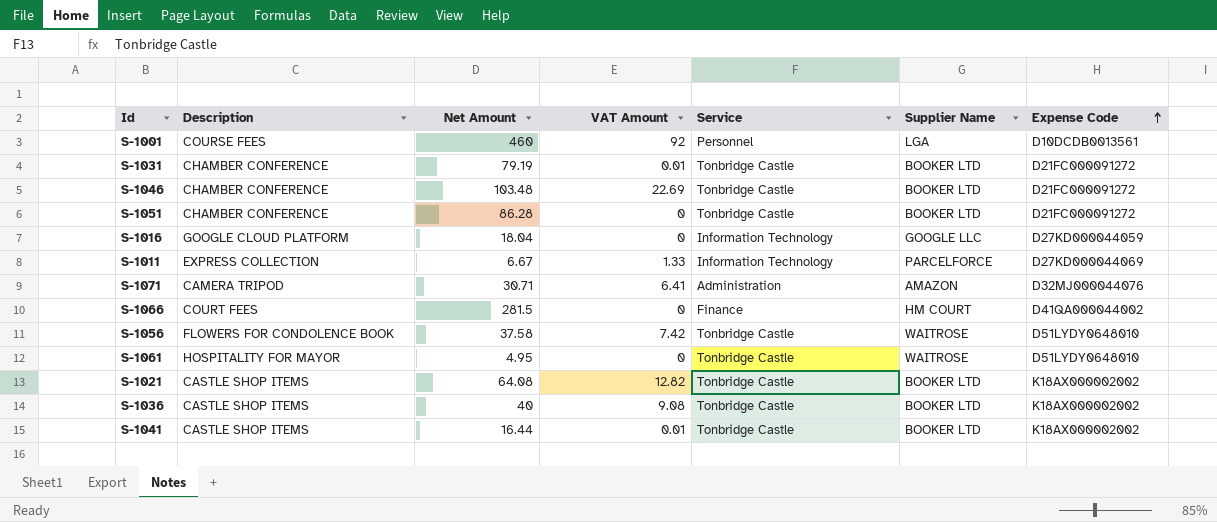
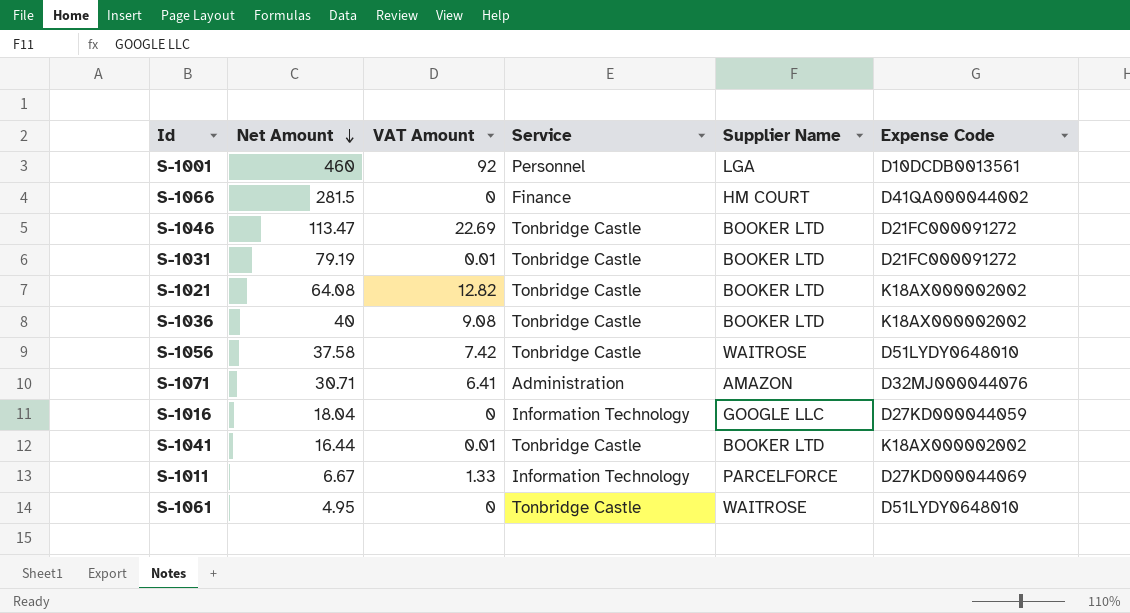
row order: Expense Code ascending -> Net Amount descending
column Description | position: 2 -> none
row S-1051: CHAMBER CONFERENCE | 86.28 | 0 | Tonbridge Castle | BOOKER LTD | D21FC000091272 -> none
S-1046 | Net Amount: 103.48 -> 113.47

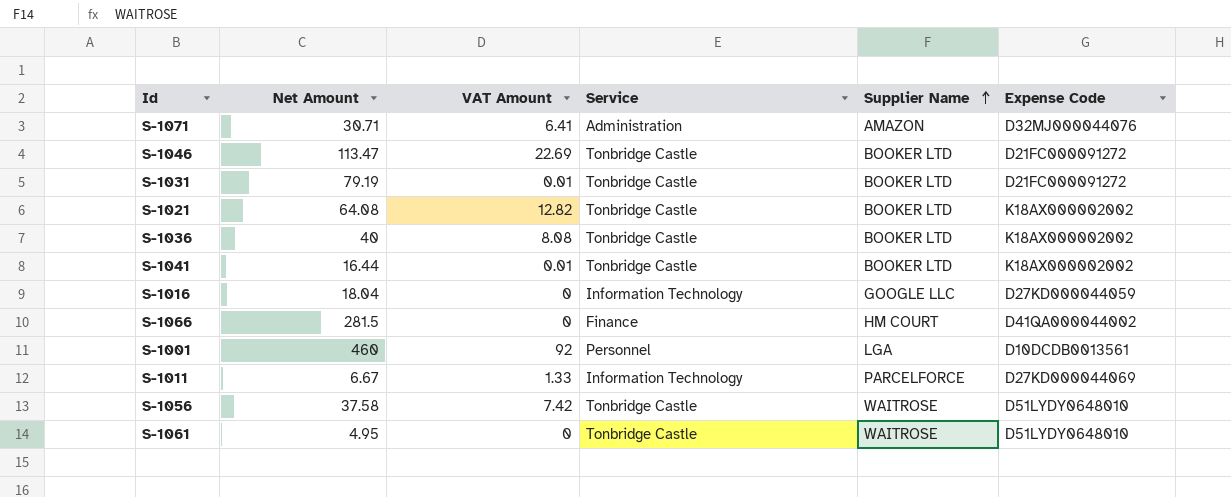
row order: Net Amount descending -> Supplier Name ascending
S-1036 | VAT Amount: 9.08 -> 8.08

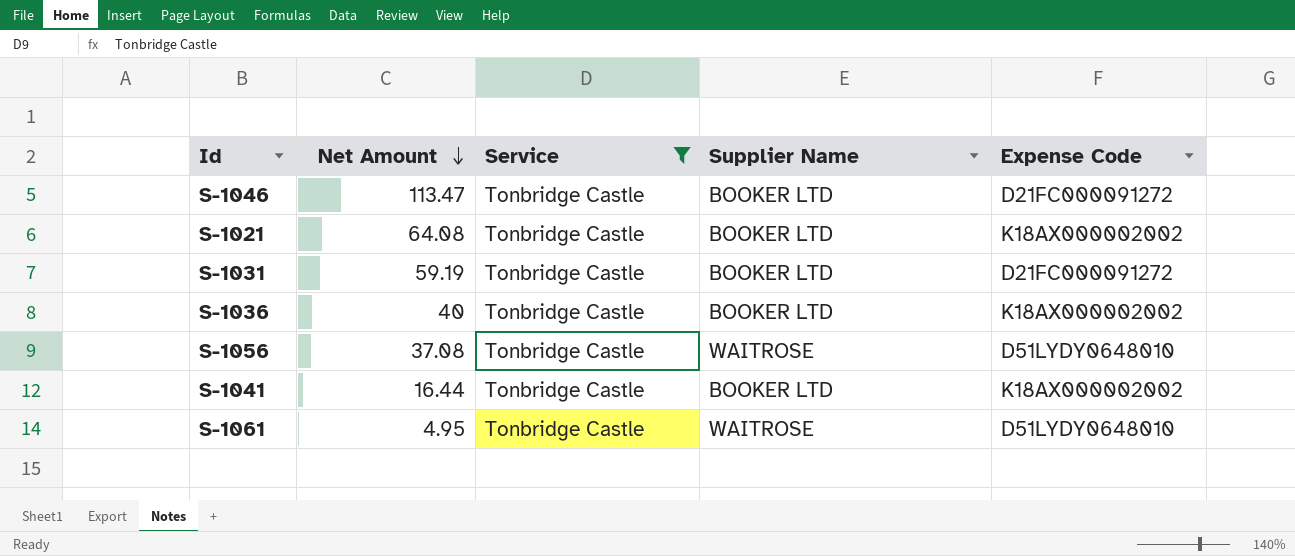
filter: none -> Service = Tonbridge Castle
row order: Supplier Name ascending -> Net Amount descending
column VAT Amount | position: 3 -> none
S-1031 | Net Amount: 79.19 -> 59.19
S-1056 | Net Amount: 37.58 -> 37.08

